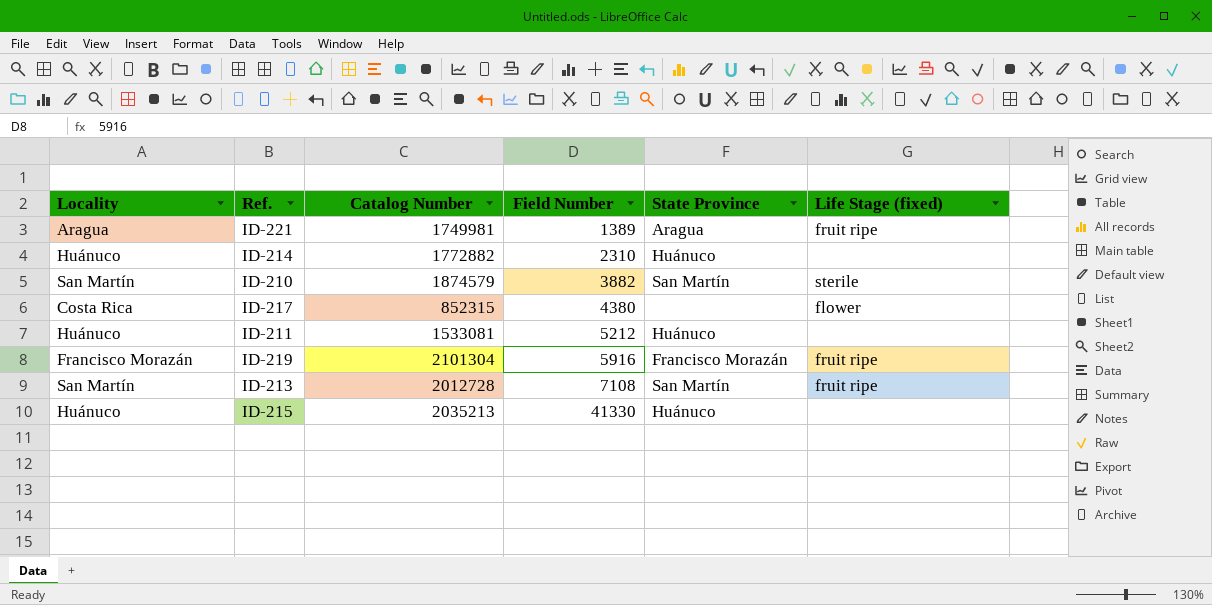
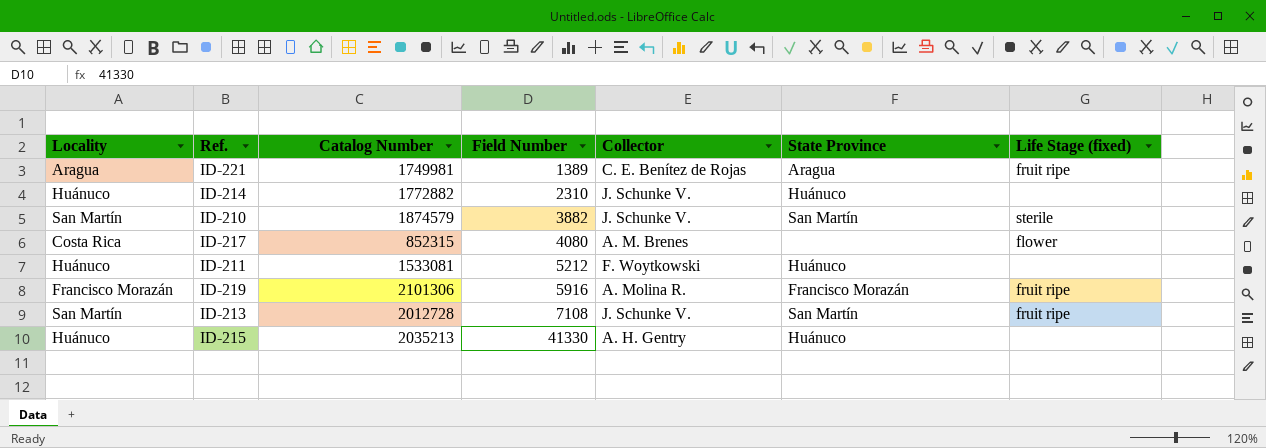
column Collector | position: none -> 5
ID-217 | Field Number: 4380 -> 4080
ID-219 | Catalog Number: 2101304 -> 2101306

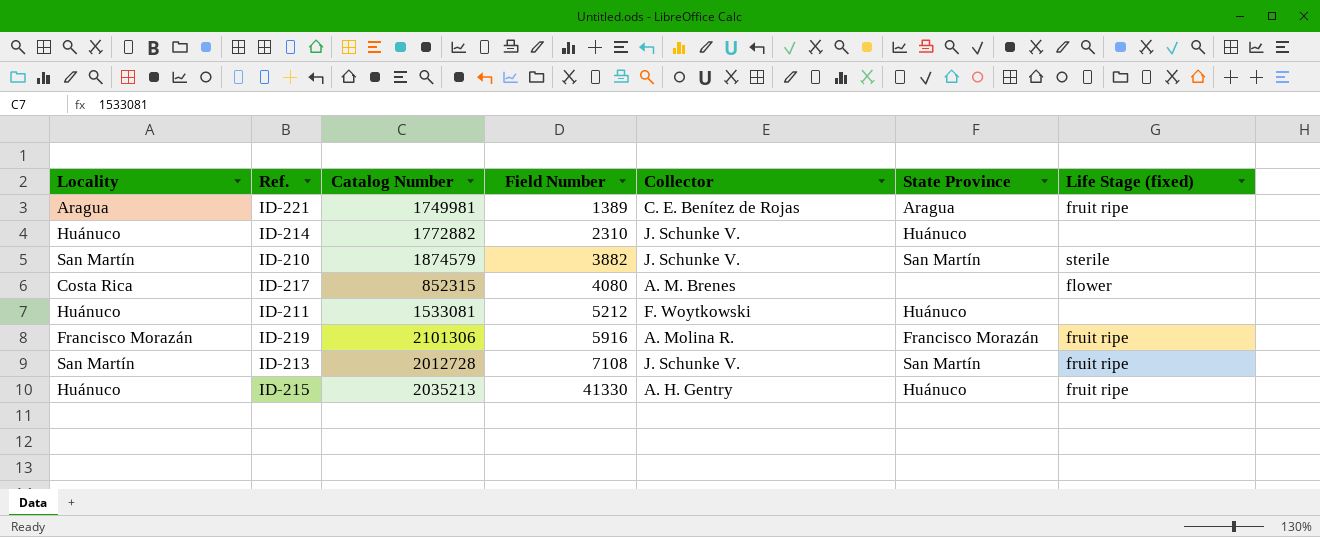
ID-215 | Life Stage (fixed): none -> fruit ripe

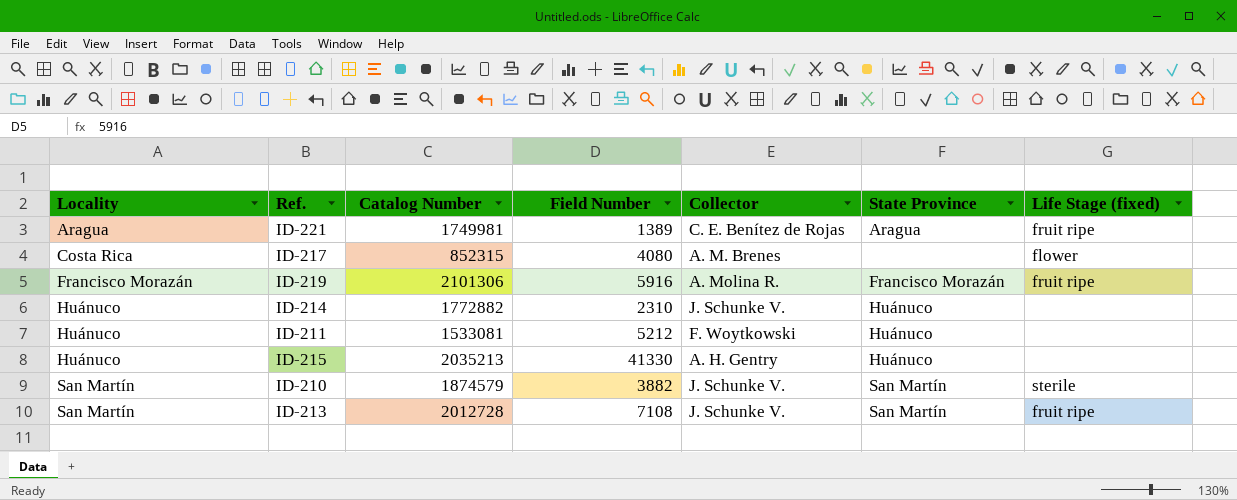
row order: Field Number ascending -> Locality ascending
ID-215 | Life Stage (fixed): fruit ripe -> none

